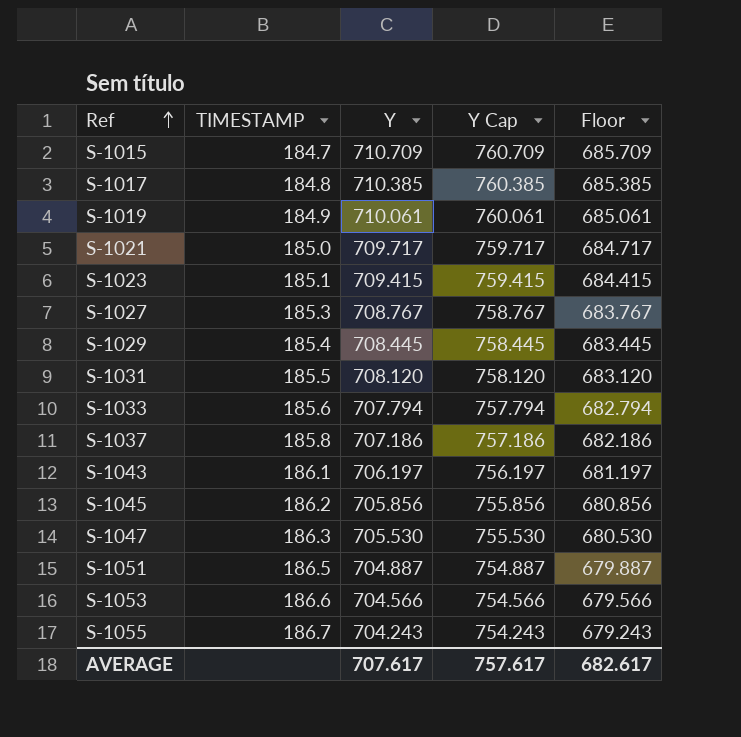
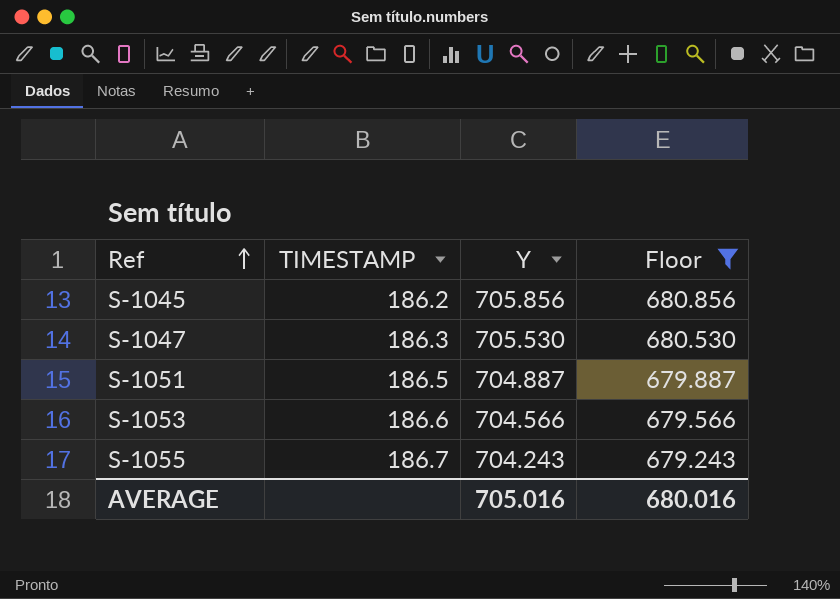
filter: none -> Floor <= 680.856
column Y Cap | formula: [Y] + 50 -> none
AVERAGE | Y: 707.617 -> 705.016
AVERAGE | Floor: 682.617 -> 680.016

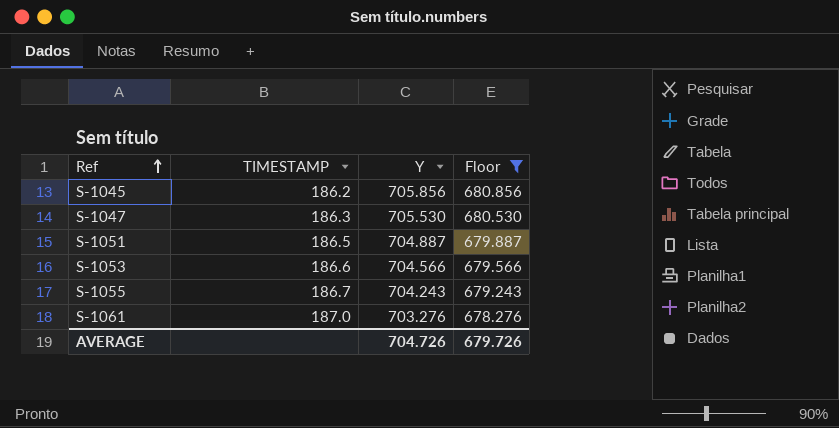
row S-1061: none -> 187.0 | 703.276 | 678.276
AVERAGE | Y: 705.016 -> 704.726
AVERAGE | Floor: 680.016 -> 679.726

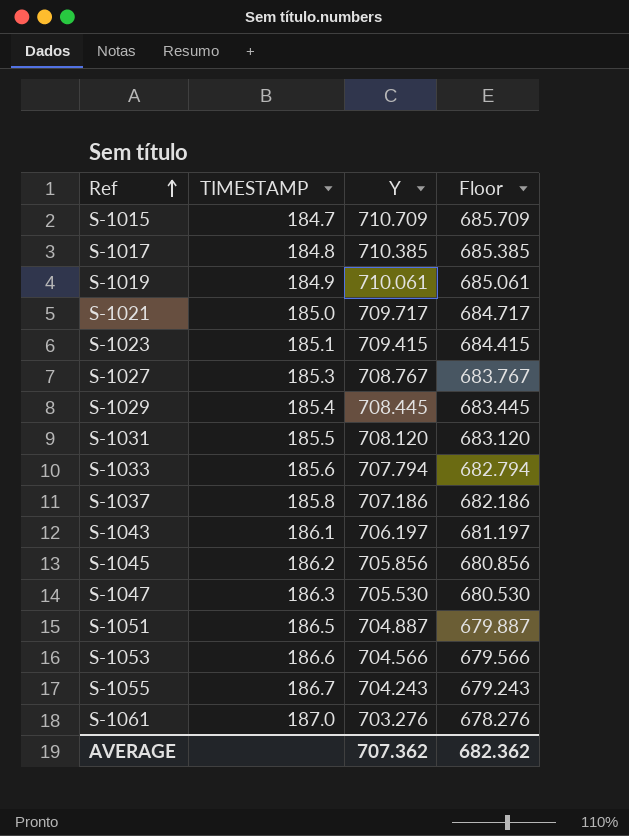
filter: Floor <= 680.856 -> none
AVERAGE | Y: 704.726 -> 707.362
AVERAGE | Floor: 679.726 -> 682.362

